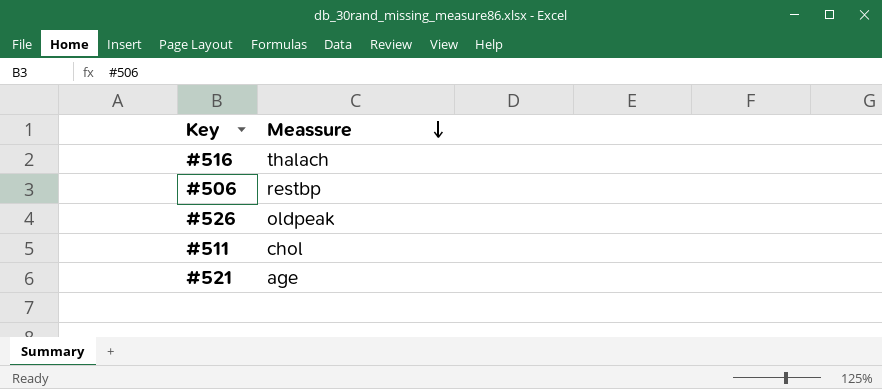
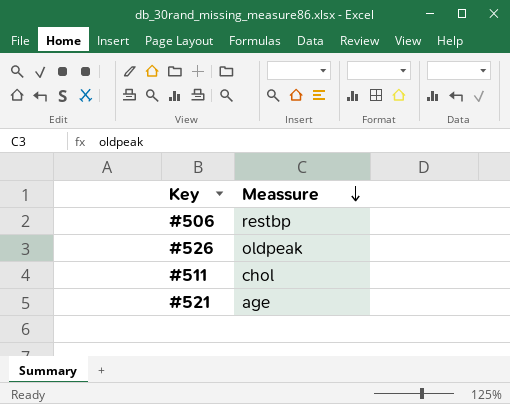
row #516: thalach -> none

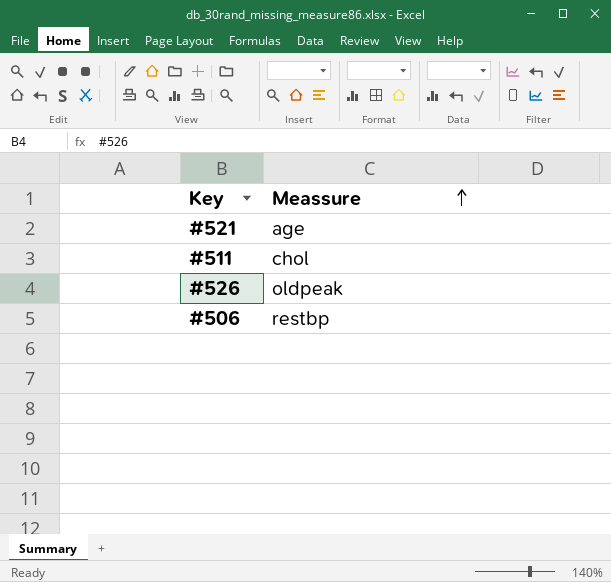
row order: Meassure descending -> Meassure ascending

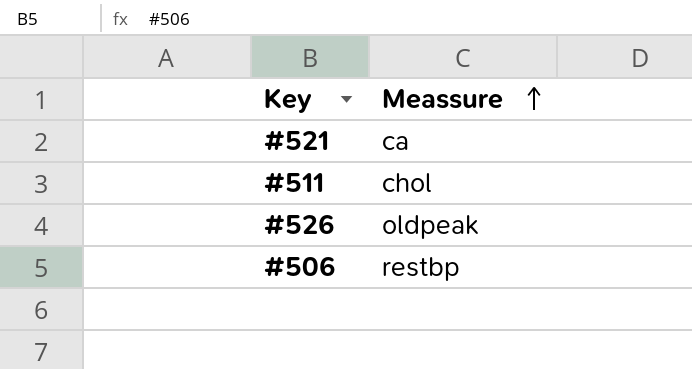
#521 | Meassure: age -> ca

